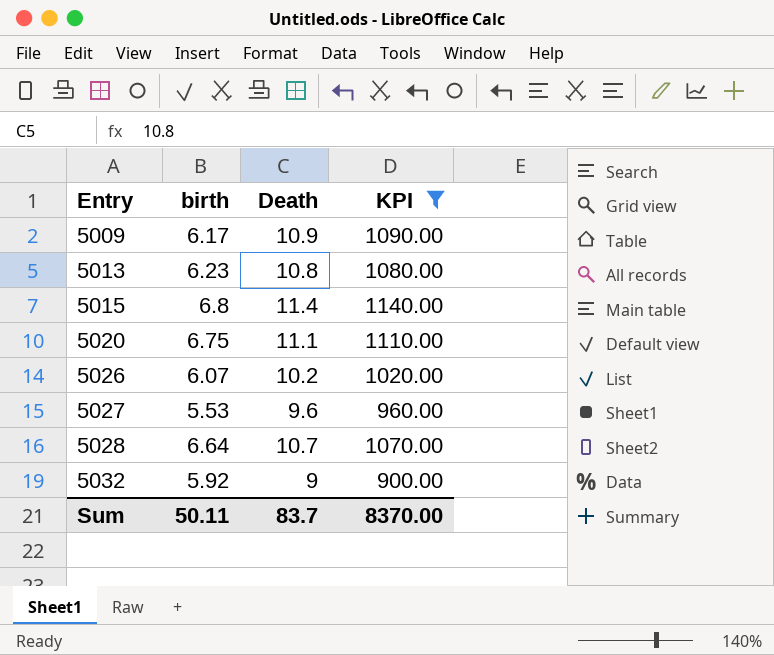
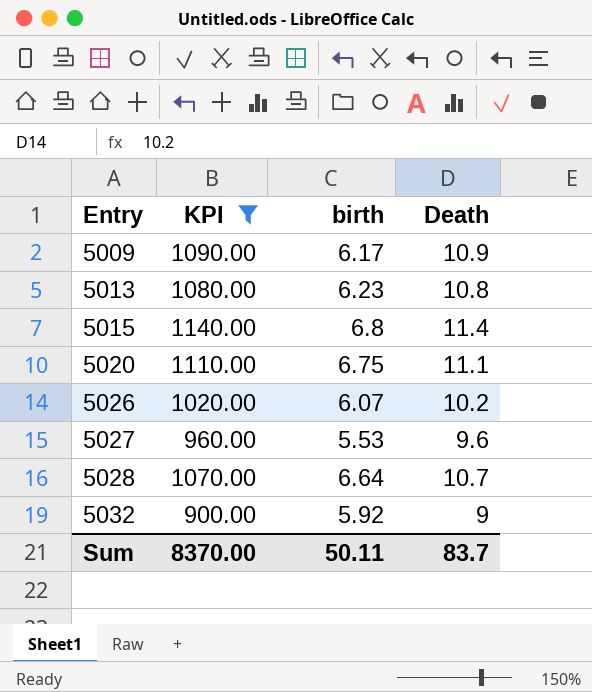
column KPI | position: 4 -> 2

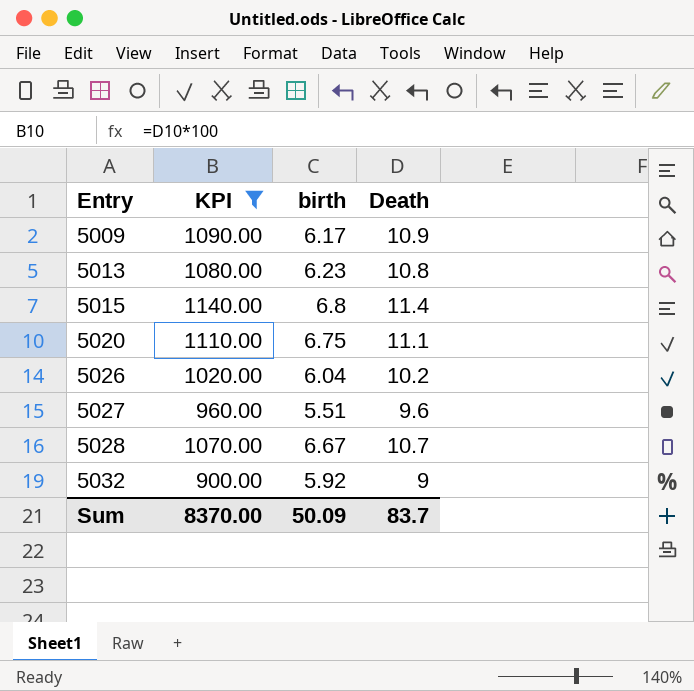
5026 | birth: 6.07 -> 6.04
5027 | birth: 5.53 -> 5.51
5028 | birth: 6.64 -> 6.67
Sum | birth: 50.11 -> 50.09

